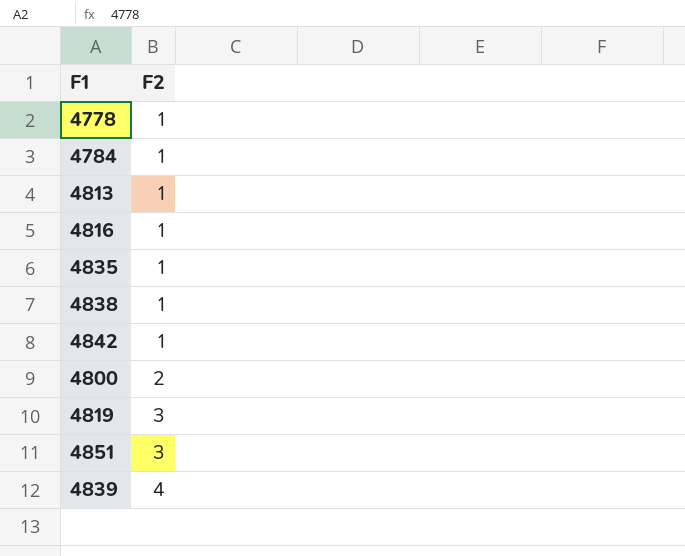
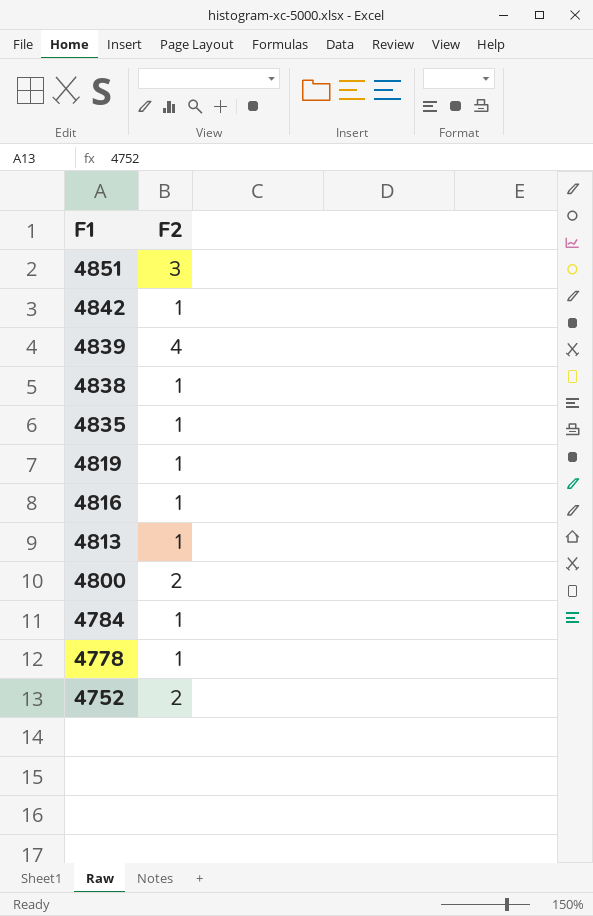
row order: F2 ascending -> F1 descending
4819 | F2: 3 -> 1
row 4752: none -> 2

